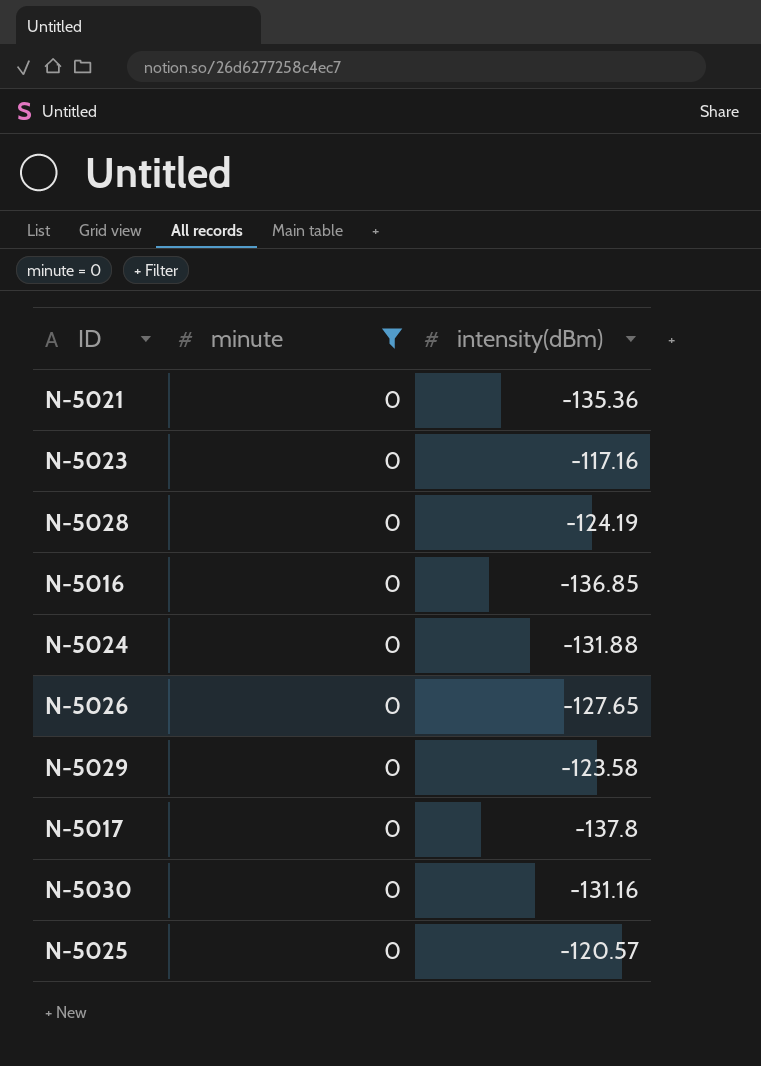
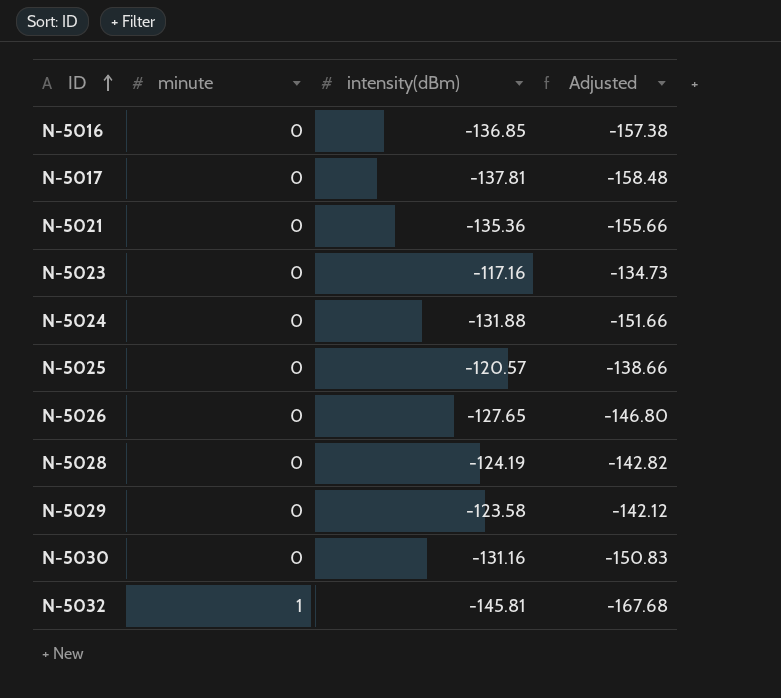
filter: minute = 0 -> none
row order: none -> ID ascending
column Adjusted | formula: none -> [intensity(dBm)] * 1.15
N-5017 | intensity(dBm): -137.8 -> -137.81

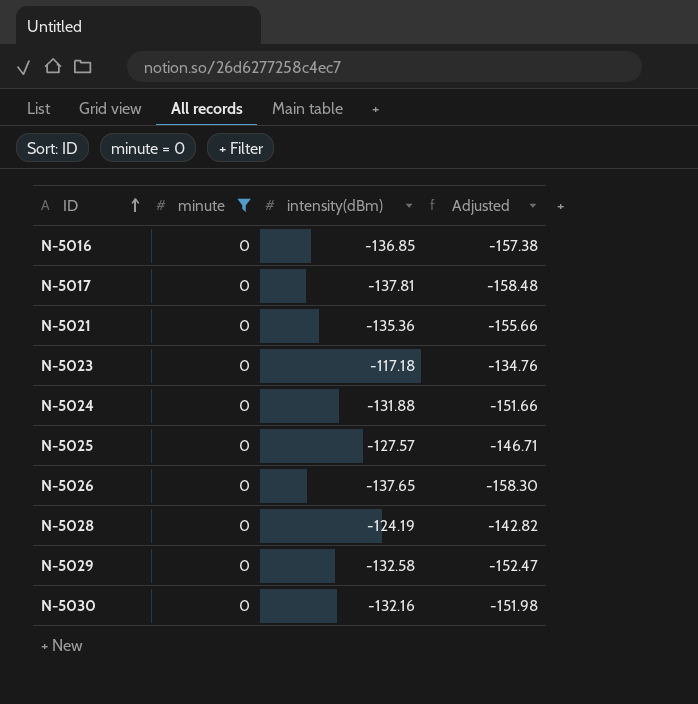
filter: none -> minute = 0
N-5023 | intensity(dBm): -117.16 -> -117.18
N-5023 | Adjusted: -134.73 -> -134.76
N-5025 | intensity(dBm): -120.57 -> -127.57
N-5025 | Adjusted: -138.66 -> -146.71
N-5026 | intensity(dBm): -127.65 -> -137.65
N-5026 | Adjusted: -146.80 -> -158.30
N-5029 | intensity(dBm): -123.58 -> -132.58
N-5029 | Adjusted: -142.12 -> -152.47
N-5030 | intensity(dBm): -131.16 -> -132.16
N-5030 | Adjusted: -150.83 -> -151.98

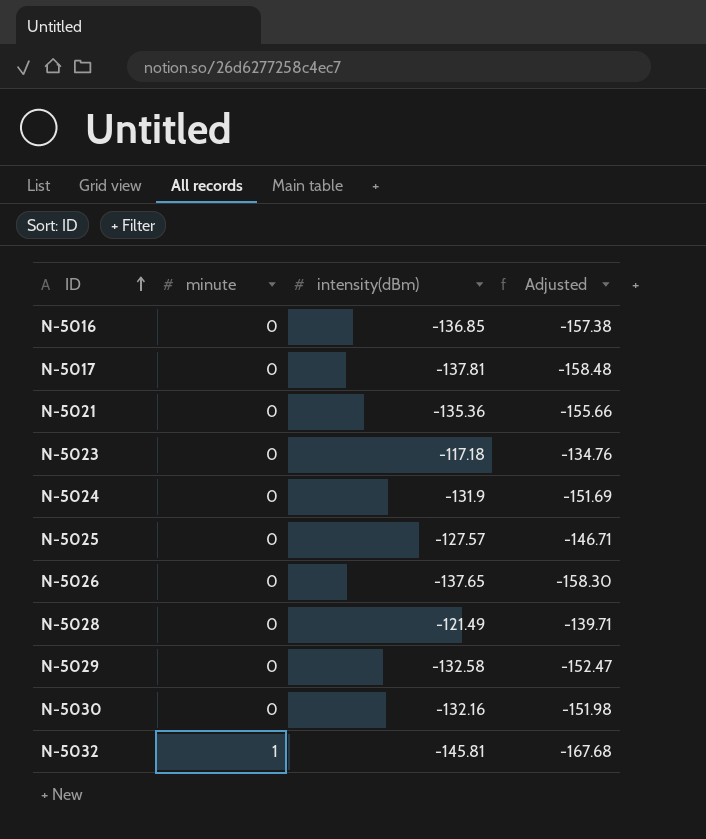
filter: minute = 0 -> none
N-5024 | intensity(dBm): -131.88 -> -131.9
N-5024 | Adjusted: -151.66 -> -151.69
N-5028 | intensity(dBm): -124.19 -> -121.49
N-5028 | Adjusted: -142.82 -> -139.71

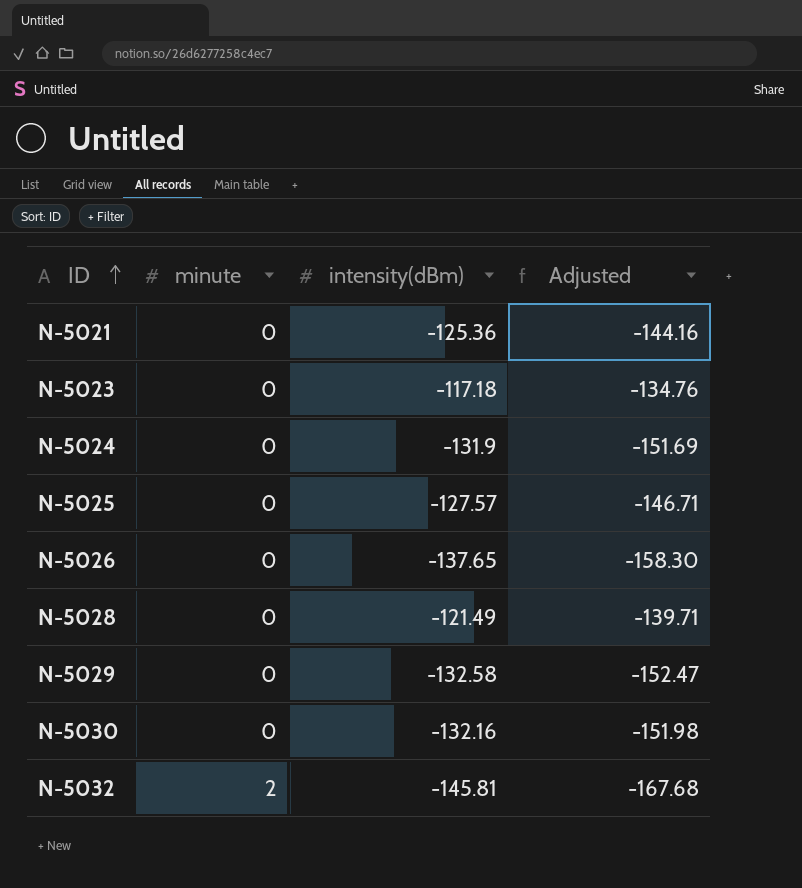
row N-5016: 0 | -136.85 | -157.38 -> none
row N-5017: 0 | -137.81 | -158.48 -> none
N-5021 | intensity(dBm): -135.36 -> -125.36
N-5021 | Adjusted: -155.66 -> -144.16
N-5032 | minute: 1 -> 2

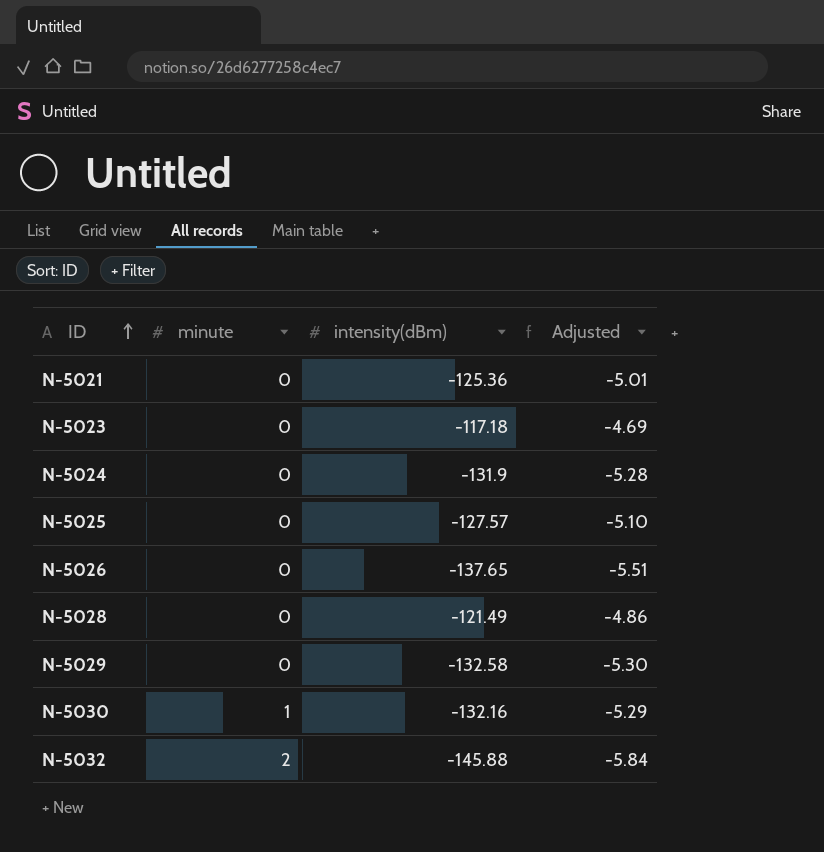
column Adjusted | formula: [intensity(dBm)] * 1.15 -> [intensity(dBm)] * 0.04
N-5030 | minute: 0 -> 1
N-5032 | intensity(dBm): -145.81 -> -145.88

